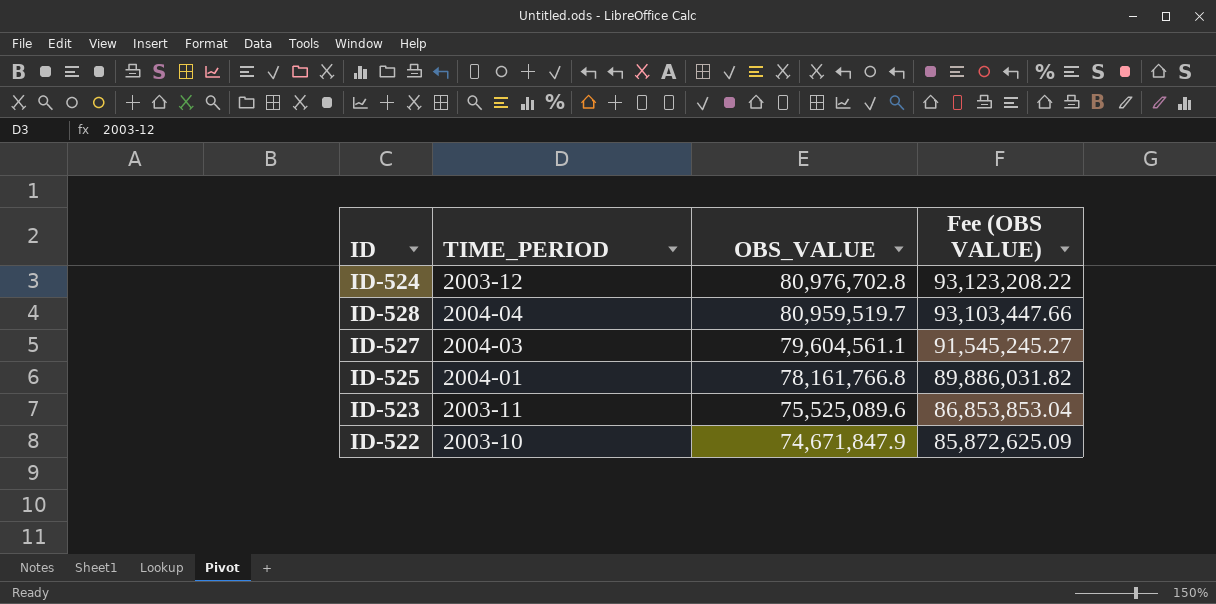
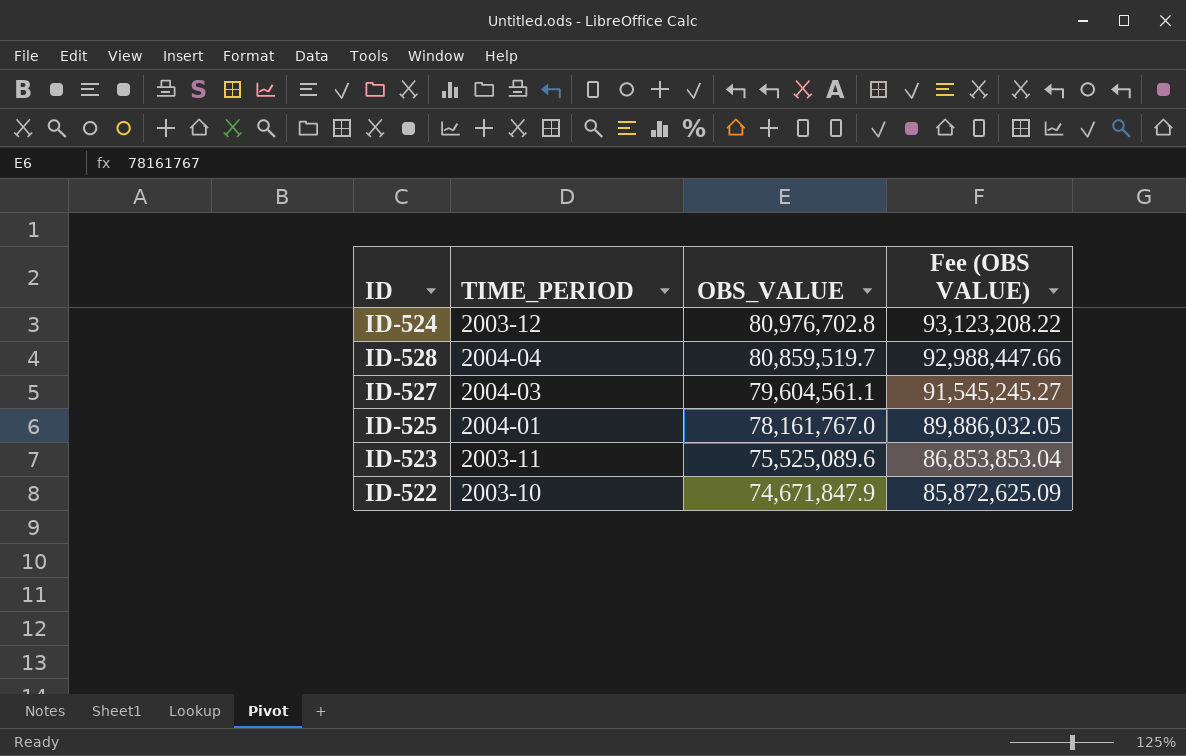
ID-528 | OBS_VALUE: 80,959,519.7 -> 80,859,519.7
ID-528 | Fee (OBS VALUE): 93,103,447.66 -> 92,988,447.66
ID-525 | OBS_VALUE: 78,161,766.8 -> 78,161,767.0
ID-525 | Fee (OBS VALUE): 89,886,031.82 -> 89,886,032.05

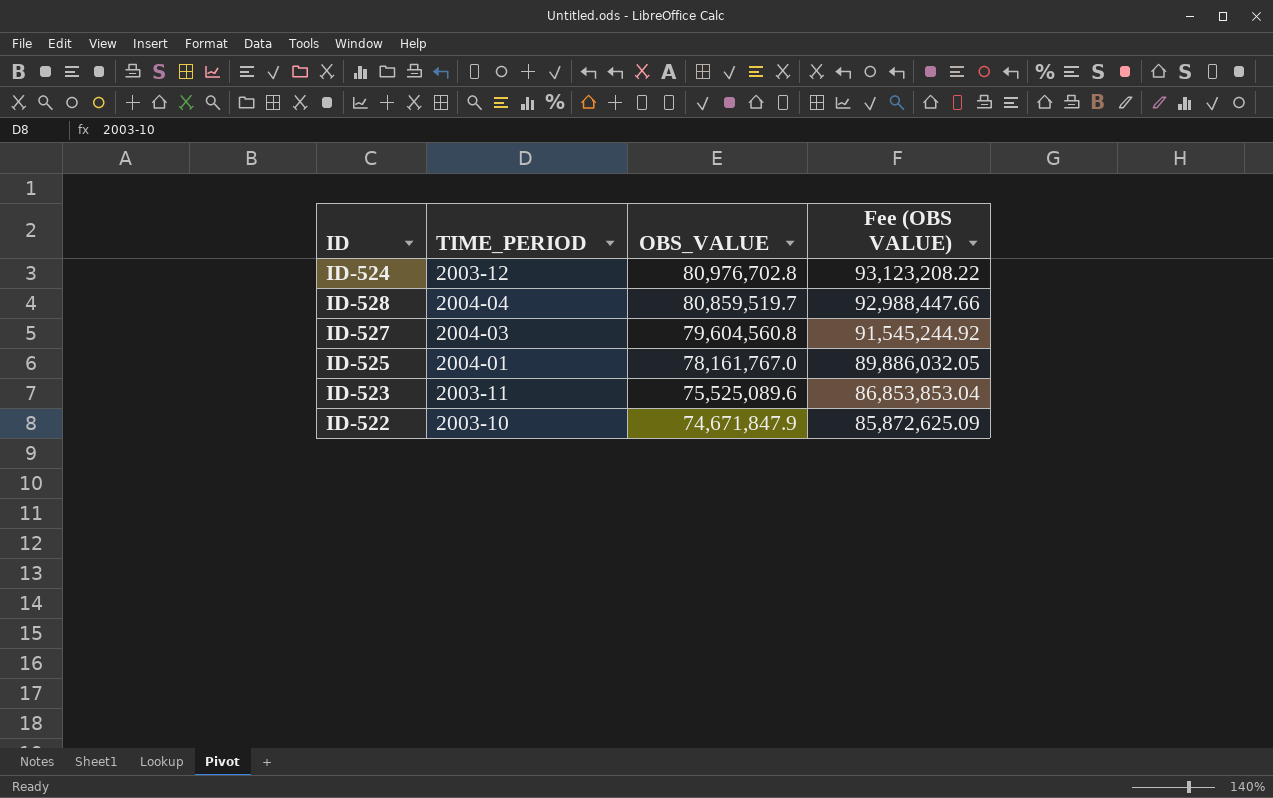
ID-527 | OBS_VALUE: 79,604,561.1 -> 79,604,560.8
ID-527 | Fee (OBS VALUE): 91,545,245.27 -> 91,545,244.92

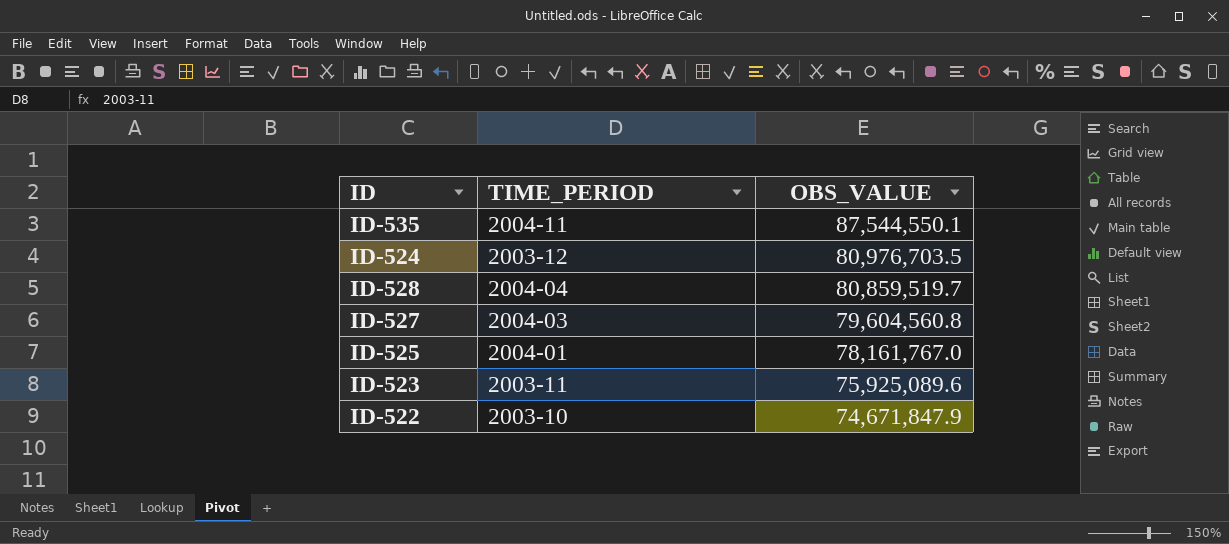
column Fee (OBS VALUE) | formula: [OBS_VALUE] * 1.15 -> none
row ID-535: none -> 2004-11 | 87,544,550.1
ID-524 | OBS_VALUE: 80,976,702.8 -> 80,976,703.5
ID-523 | OBS_VALUE: 75,525,089.6 -> 75,925,089.6

